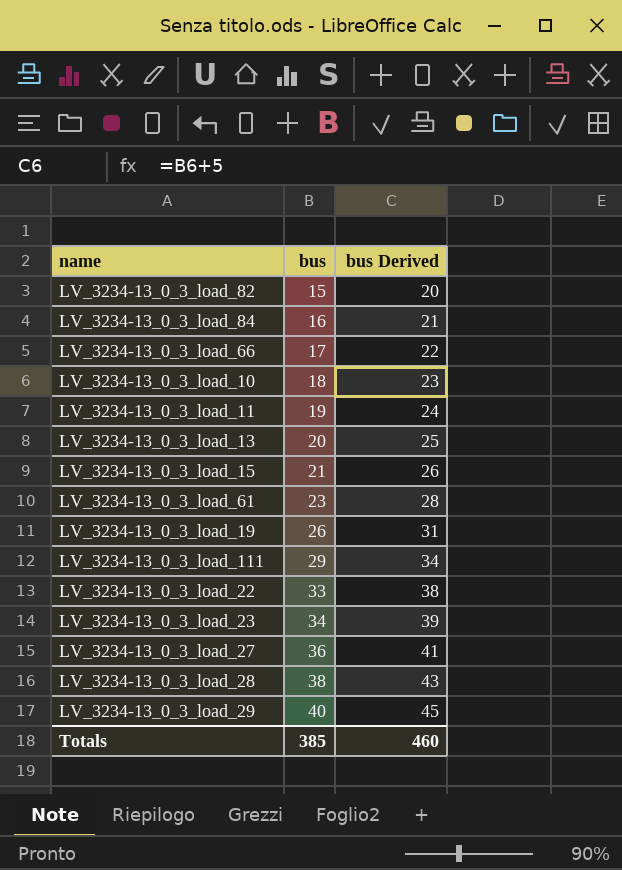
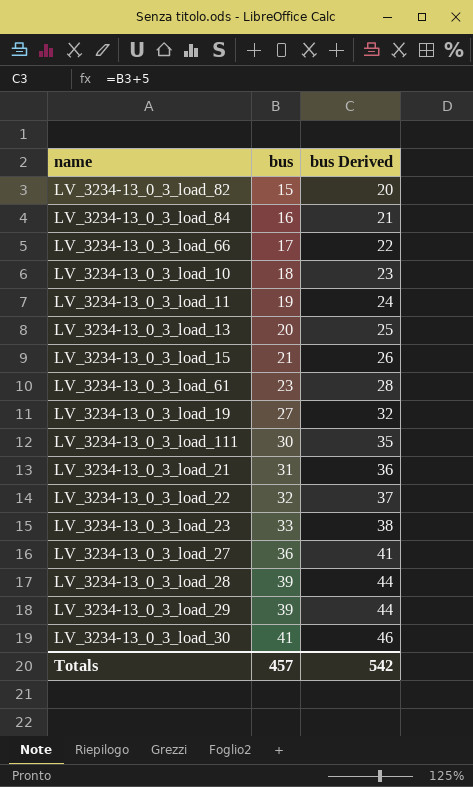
LV_3234-13_0_3_load_19 | bus: 26 -> 27
LV_3234-13_0_3_load_19 | bus Derived: 31 -> 32
LV_3234-13_0_3_load_111 | bus: 29 -> 30
LV_3234-13_0_3_load_111 | bus Derived: 34 -> 35
row LV_3234-13_0_3_load_21: none -> 31 | 36
LV_3234-13_0_3_load_22 | bus: 33 -> 32
LV_3234-13_0_3_load_22 | bus Derived: 38 -> 37
LV_3234-13_0_3_load_23 | bus: 34 -> 33
LV_3234-13_0_3_load_23 | bus Derived: 39 -> 38
LV_3234-13_0_3_load_28 | bus: 38 -> 39
LV_3234-13_0_3_load_28 | bus Derived: 43 -> 44
LV_3234-13_0_3_load_29 | bus: 40 -> 39
LV_3234-13_0_3_load_29 | bus Derived: 45 -> 44
row LV_3234-13_0_3_load_30: none -> 41 | 46
Totals | bus: 385 -> 457
Totals | bus Derived: 460 -> 542

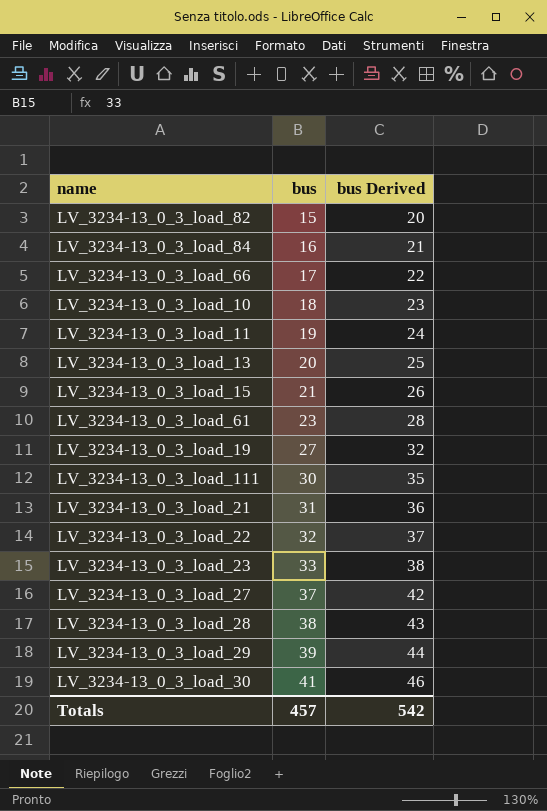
LV_3234-13_0_3_load_27 | bus: 36 -> 37
LV_3234-13_0_3_load_27 | bus Derived: 41 -> 42
LV_3234-13_0_3_load_28 | bus: 39 -> 38
LV_3234-13_0_3_load_28 | bus Derived: 44 -> 43

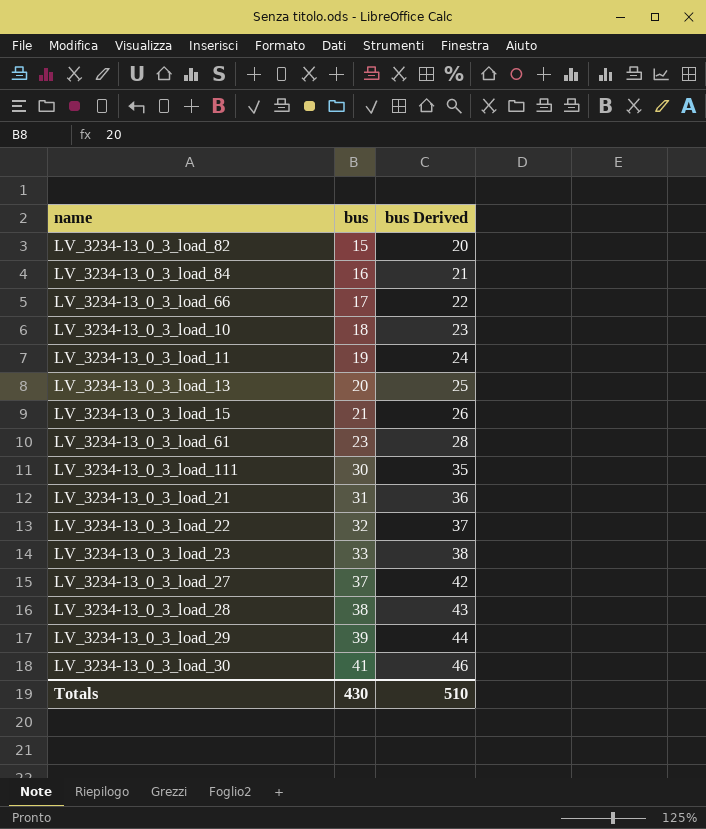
row LV_3234-13_0_3_load_19: 27 | 32 -> none
Totals | bus: 457 -> 430
Totals | bus Derived: 542 -> 510

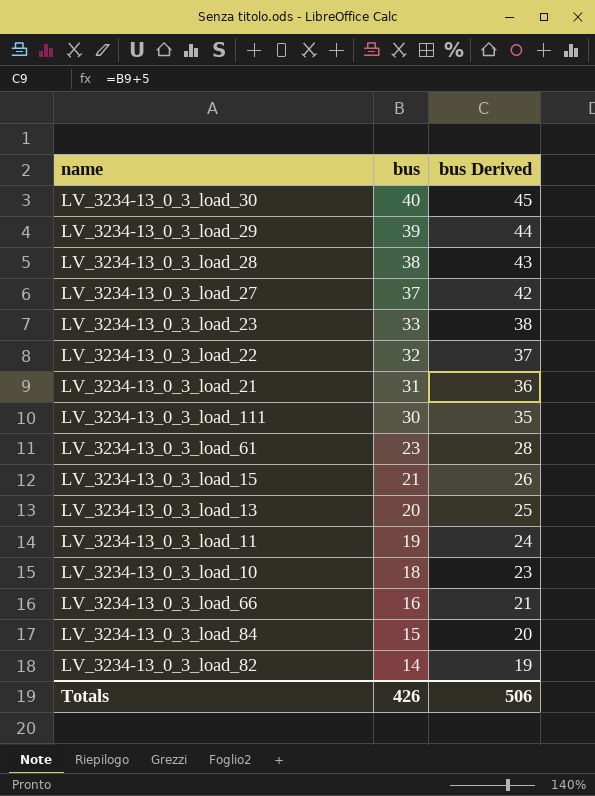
row order: bus ascending -> bus descending
LV_3234-13_0_3_load_30 | bus: 41 -> 40
LV_3234-13_0_3_load_30 | bus Derived: 46 -> 45
LV_3234-13_0_3_load_66 | bus: 17 -> 16
LV_3234-13_0_3_load_66 | bus Derived: 22 -> 21
LV_3234-13_0_3_load_84 | bus: 16 -> 15
LV_3234-13_0_3_load_84 | bus Derived: 21 -> 20
LV_3234-13_0_3_load_82 | bus: 15 -> 14
LV_3234-13_0_3_load_82 | bus Derived: 20 -> 19
Totals | bus: 430 -> 426
Totals | bus Derived: 510 -> 506

